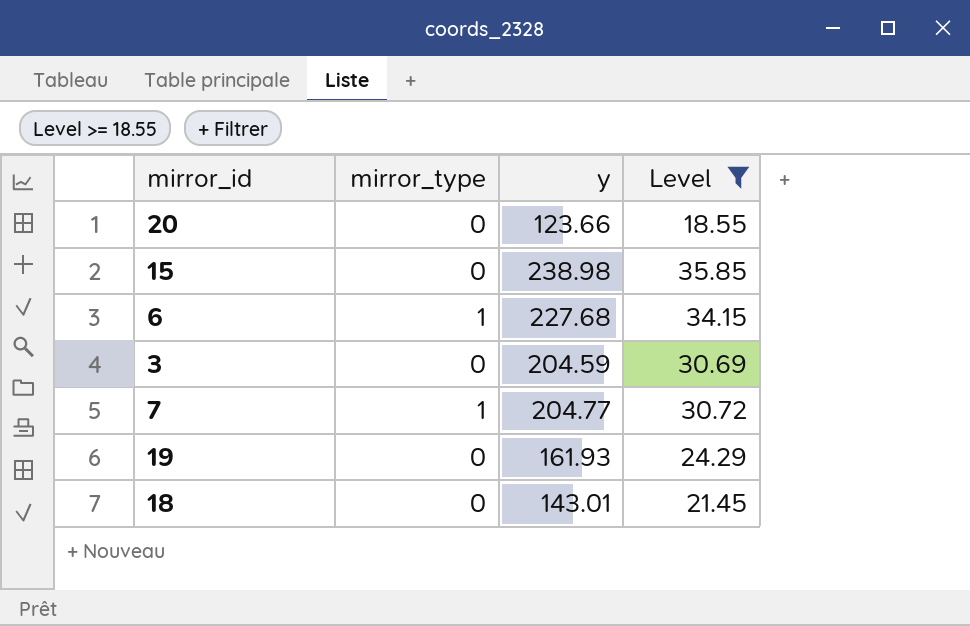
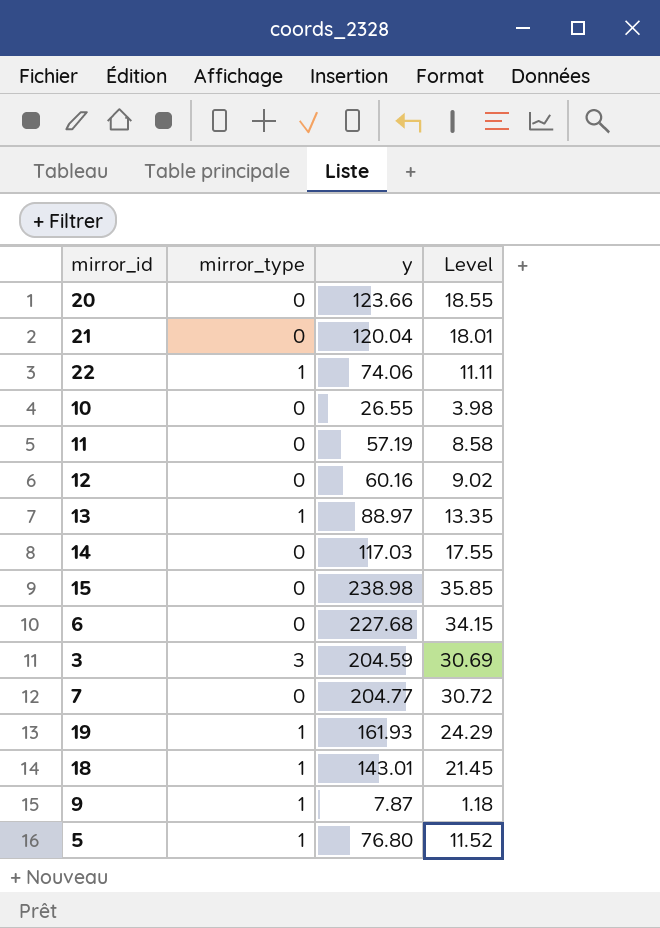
filter: Level >= 18.55 -> none
6 | mirror_type: 1 -> 0
3 | mirror_type: 0 -> 3
7 | mirror_type: 1 -> 0
19 | mirror_type: 0 -> 1
18 | mirror_type: 0 -> 1

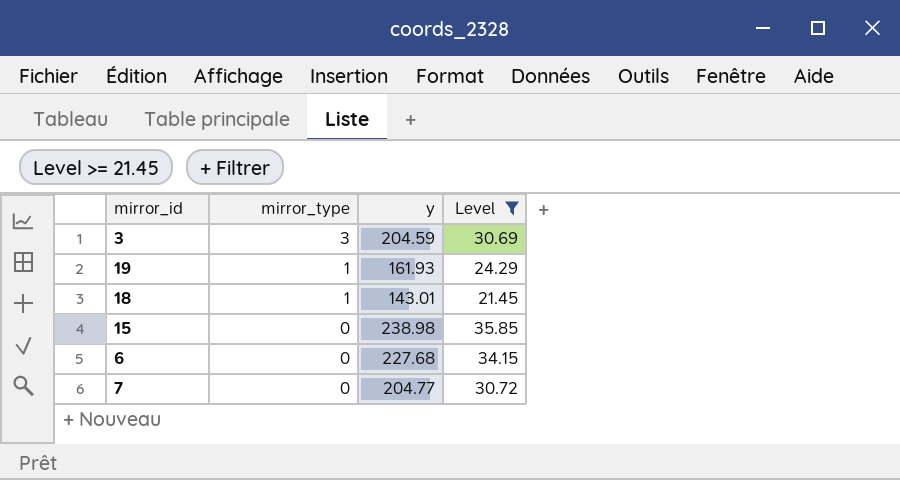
filter: none -> Level >= 21.45
row order: none -> mirror_type descending

